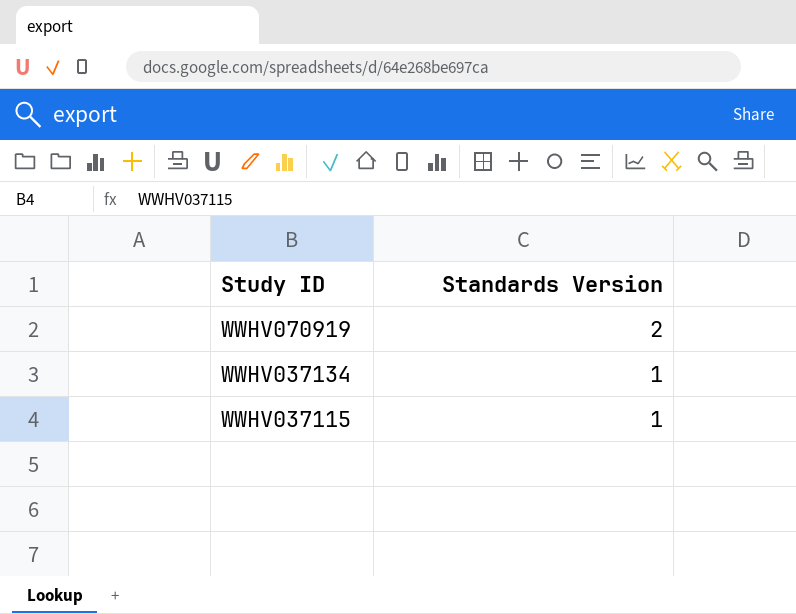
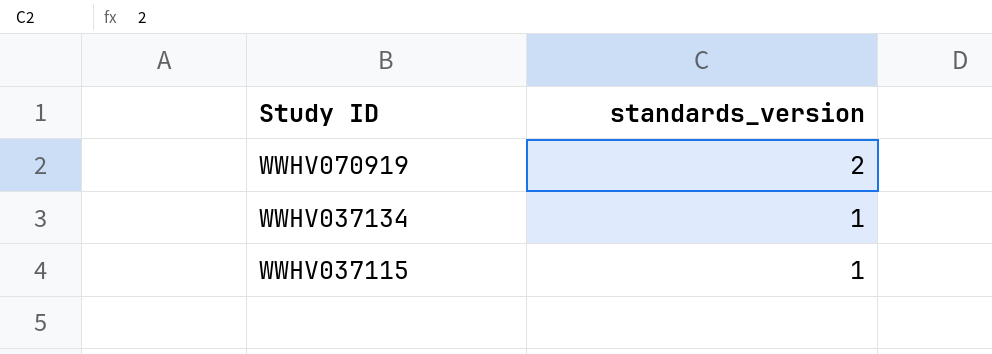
column name: Standards Version -> standards_version

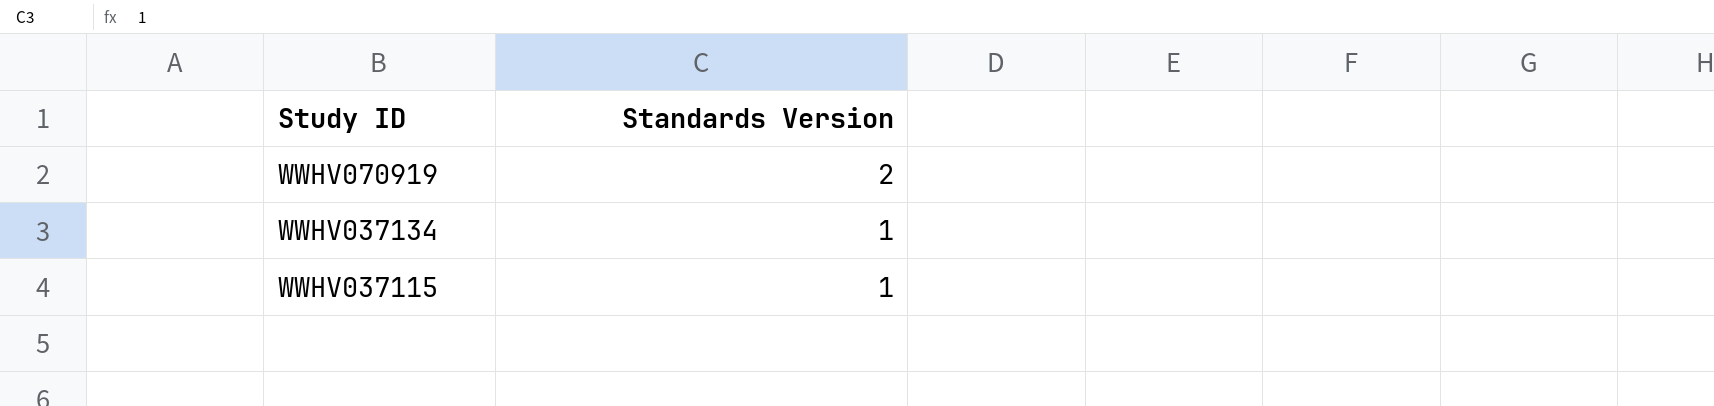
column name: standards_version -> Standards Version

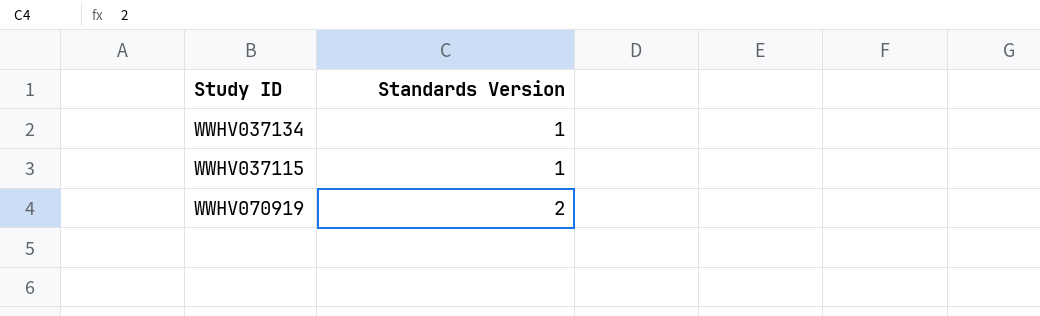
row order: Study ID descending -> Standards Version ascending

